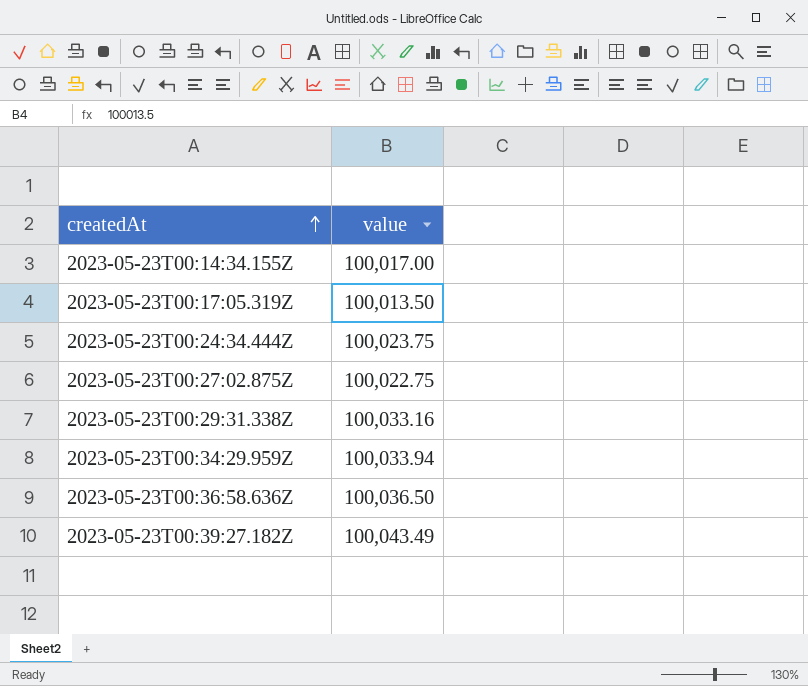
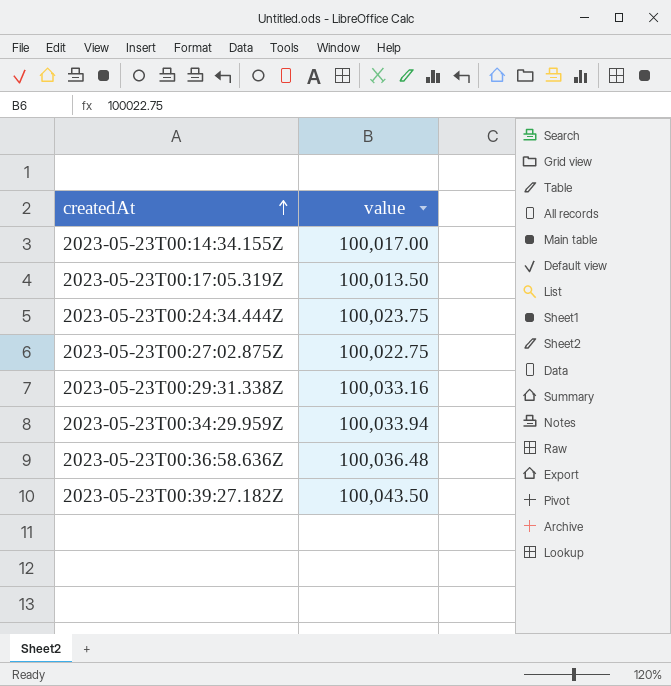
2023-05-23T00:36:58.636Z | value: 100,036.50 -> 100,036.48
2023-05-23T00:39:27.182Z | value: 100,043.49 -> 100,043.50

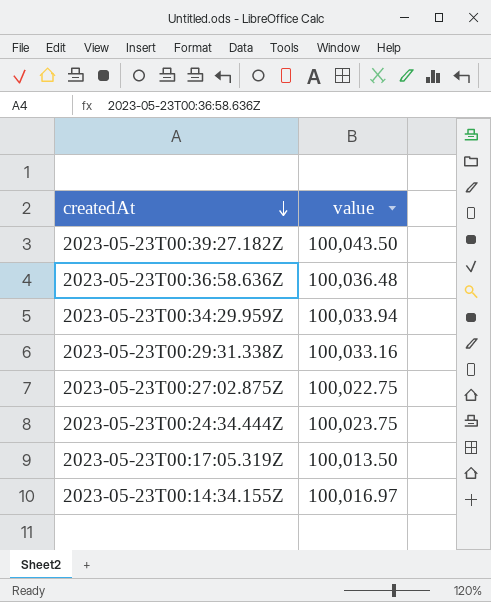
row order: createdAt ascending -> createdAt descending
2023-05-23T00:14:34.155Z | value: 100,017.00 -> 100,016.97

